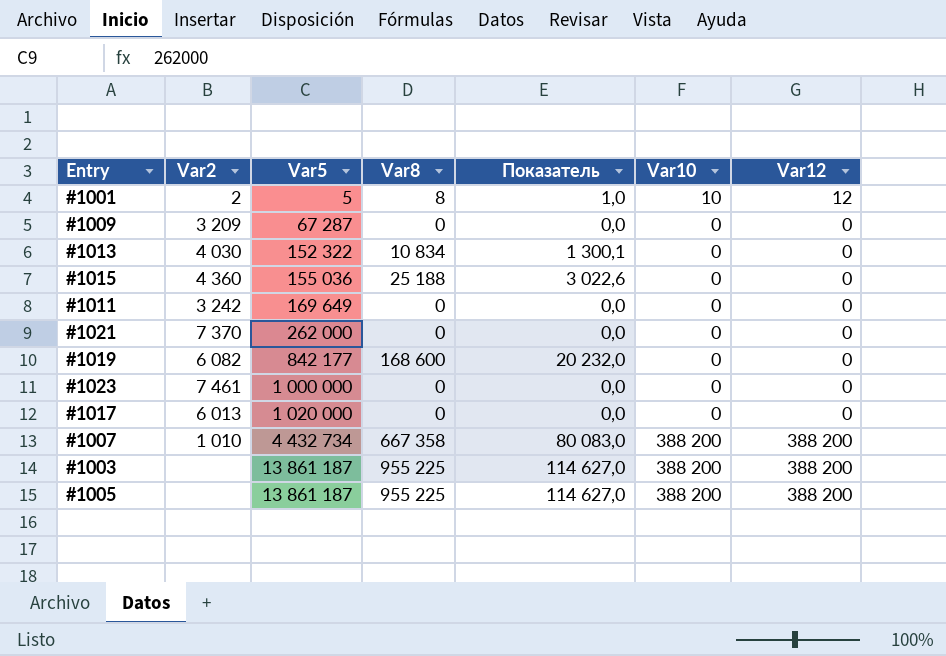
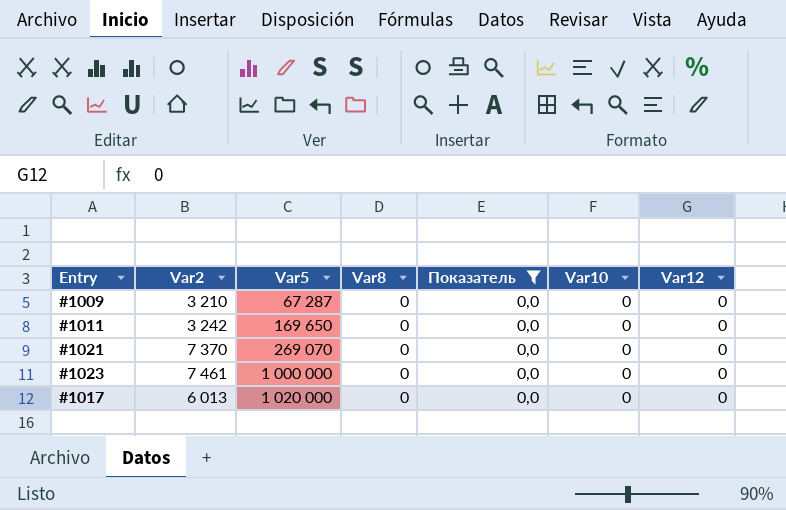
filter: none -> Показатель = 0,0
#1009 | Var2: 3 209 -> 3 210
#1011 | Var5: 169 649 -> 169 650
#1021 | Var5: 262 000 -> 269 070

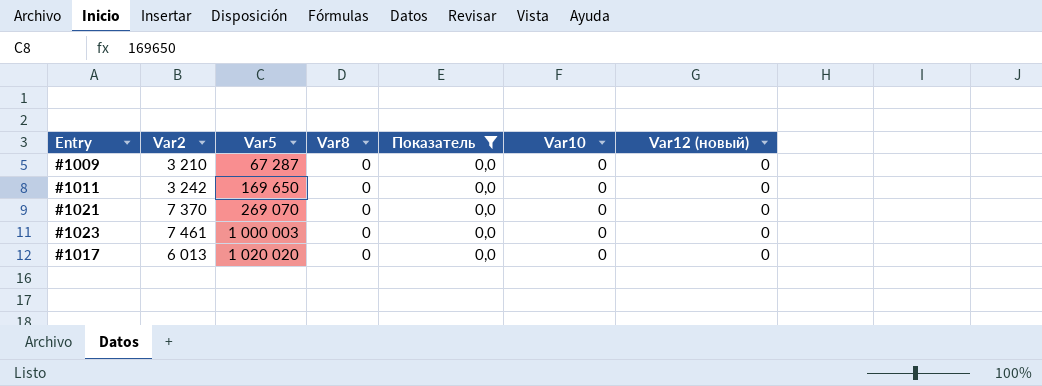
column name: Var12 -> Var12 (новый)
#1023 | Var5: 1 000 000 -> 1 000 003
#1017 | Var5: 1 020 000 -> 1 020 020

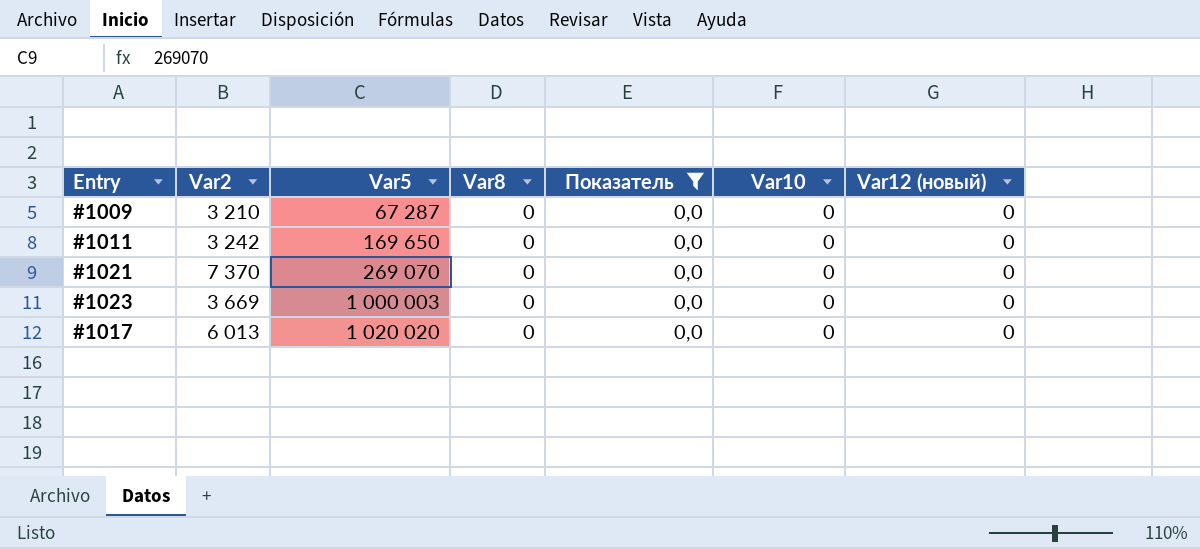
#1023 | Var2: 7 461 -> 3 669

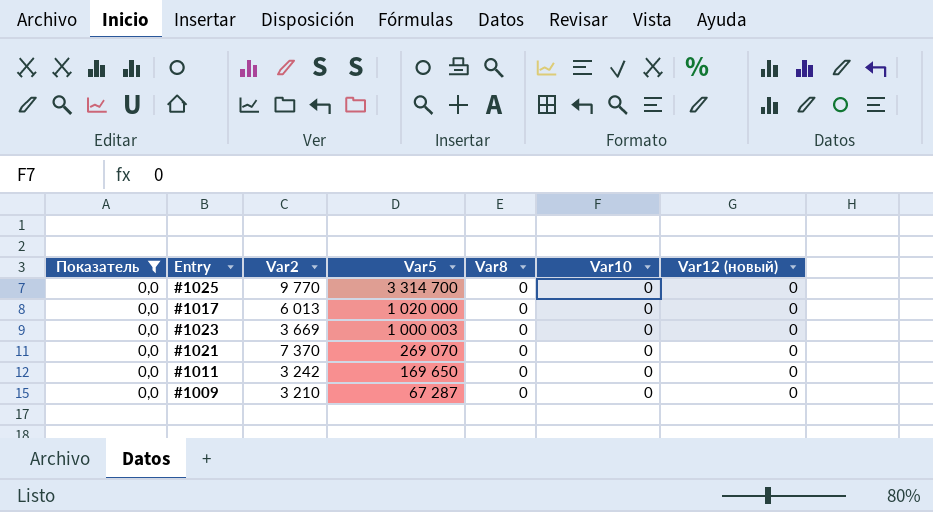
row order: Var5 ascending -> Var5 descending
column Показатель | position: 5 -> 1
row #1025: none -> 0,0 | 9 770 | 3 314 700 | 0 | 0 | 0
#1017 | Var5: 1 020 020 -> 1 020 000

